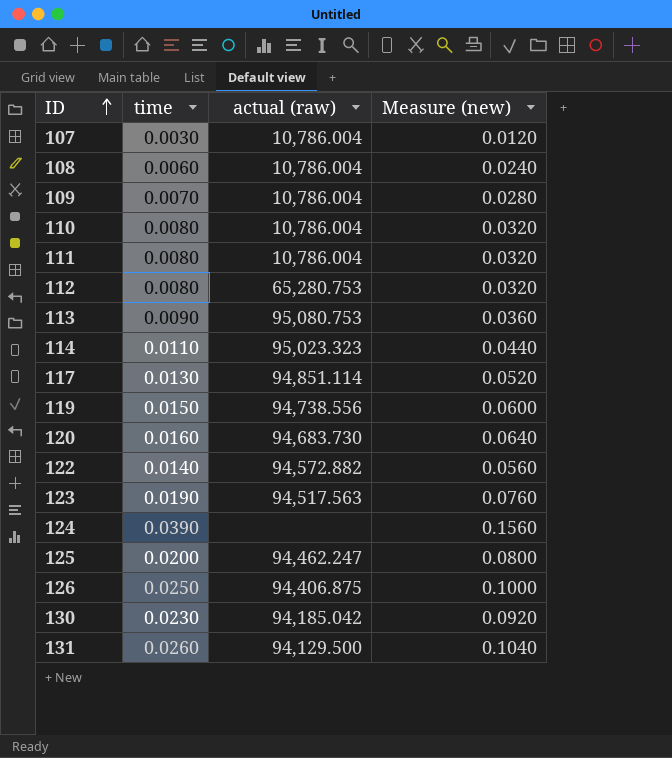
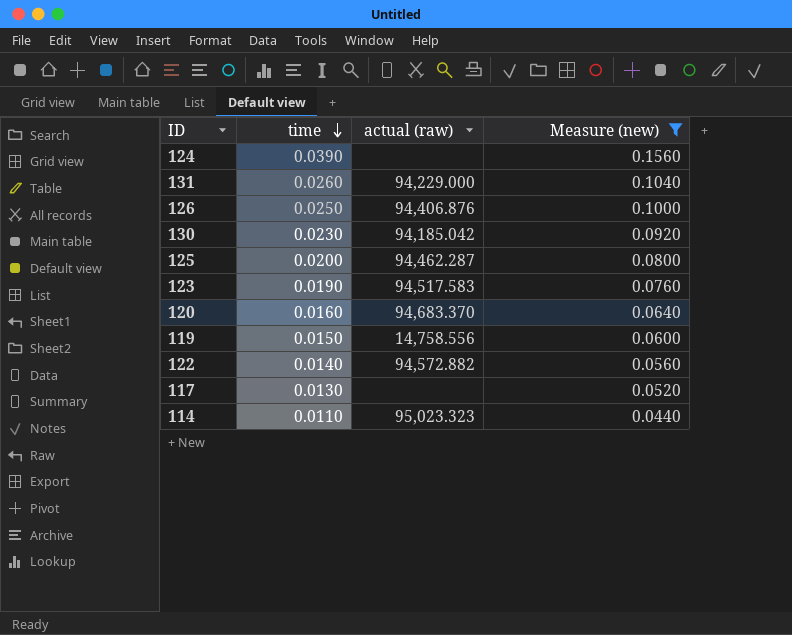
filter: none -> Measure (new) >= 0.0440
row order: ID ascending -> time descending
131 | actual (raw): 94,129.500 -> 94,229.000
126 | actual (raw): 94,406.875 -> 94,406.876
125 | actual (raw): 94,462.247 -> 94,462.287
123 | actual (raw): 94,517.563 -> 94,517.583
120 | actual (raw): 94,683.730 -> 94,683.370
119 | actual (raw): 94,738.556 -> 14,758.556
117 | actual (raw): 94,851.114 -> none

